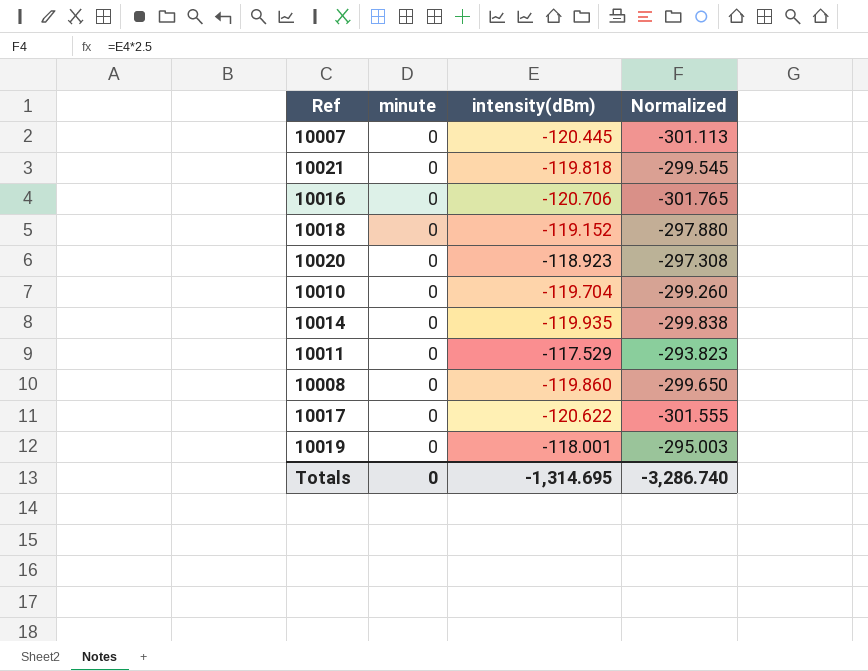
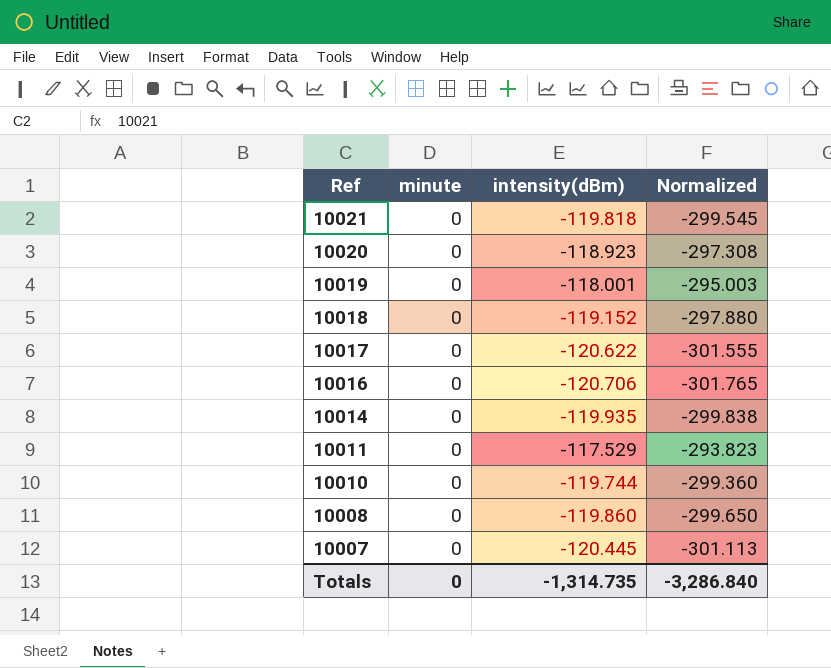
row order: none -> Ref descending
10010 | intensity(dBm): -119.704 -> -119.744
10010 | Normalized: -299.260 -> -299.360
Totals | intensity(dBm): -1,314.695 -> -1,314.735
Totals | Normalized: -3,286.740 -> -3,286.840

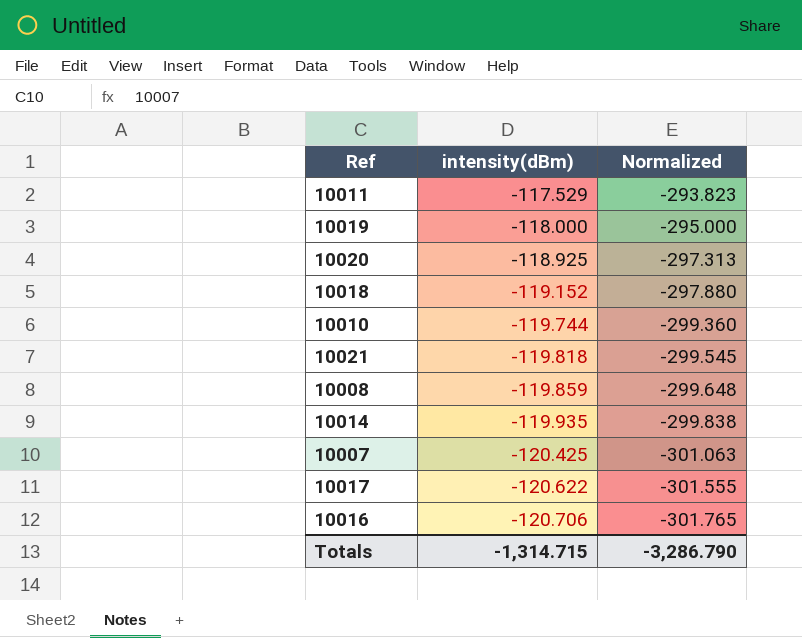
row order: Ref descending -> intensity(dBm) descending
column minute | position: 2 -> none
10019 | intensity(dBm): -118.001 -> -118.000
10019 | Normalized: -295.003 -> -295.000
10020 | intensity(dBm): -118.923 -> -118.925
10020 | Normalized: -297.308 -> -297.313
10008 | intensity(dBm): -119.860 -> -119.859
10008 | Normalized: -299.650 -> -299.648
10007 | intensity(dBm): -120.445 -> -120.425
10007 | Normalized: -301.113 -> -301.063
Totals | intensity(dBm): -1,314.735 -> -1,314.715
Totals | Normalized: -3,286.840 -> -3,286.790

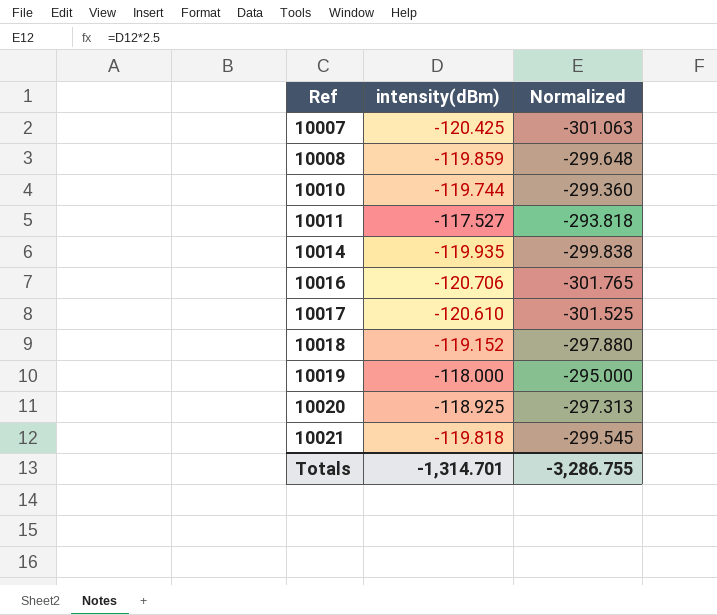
row order: intensity(dBm) descending -> Ref ascending
10011 | intensity(dBm): -117.529 -> -117.527
10011 | Normalized: -293.823 -> -293.818
10017 | intensity(dBm): -120.622 -> -120.610
10017 | Normalized: -301.555 -> -301.525
Totals | intensity(dBm): -1,314.715 -> -1,314.701
Totals | Normalized: -3,286.790 -> -3,286.755

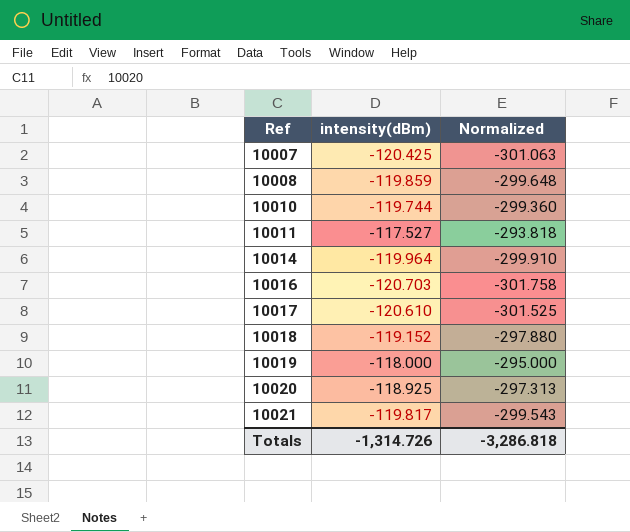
10014 | intensity(dBm): -119.935 -> -119.964
10014 | Normalized: -299.838 -> -299.910
10016 | intensity(dBm): -120.706 -> -120.703
10016 | Normalized: -301.765 -> -301.758
10021 | intensity(dBm): -119.818 -> -119.817
10021 | Normalized: -299.545 -> -299.543
Totals | intensity(dBm): -1,314.701 -> -1,314.726
Totals | Normalized: -3,286.755 -> -3,286.818

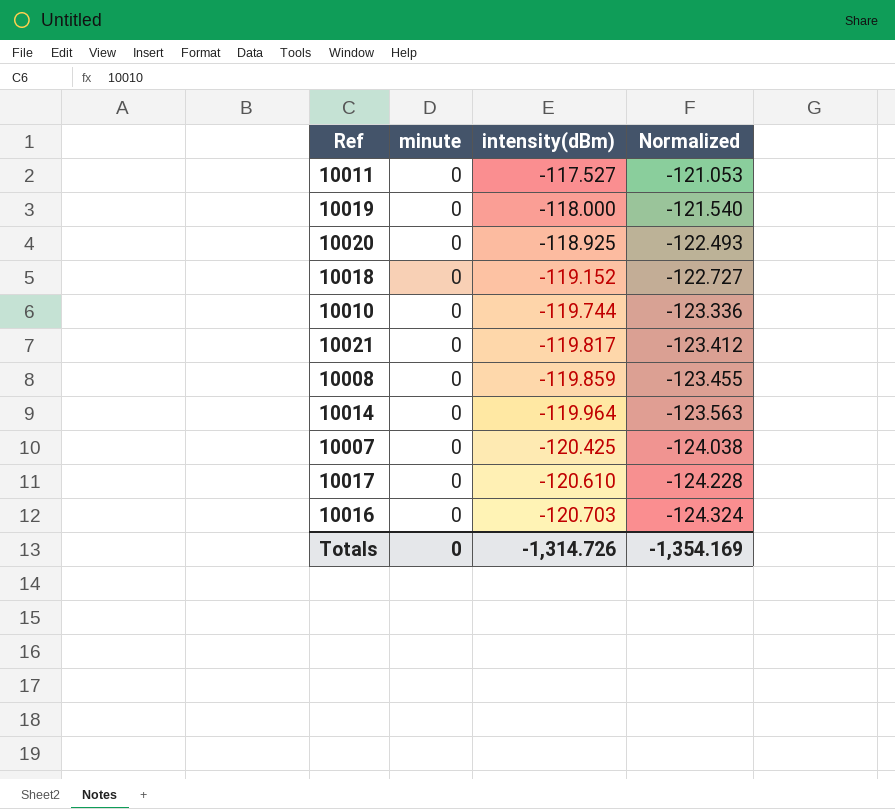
row order: Ref ascending -> intensity(dBm) descending
column minute | position: none -> 2
column Normalized | formula: [intensity(dBm)] * 2.5 -> [intensity(dBm)] * 1.03
Totals | Normalized: -3,286.818 -> -1,354.169

